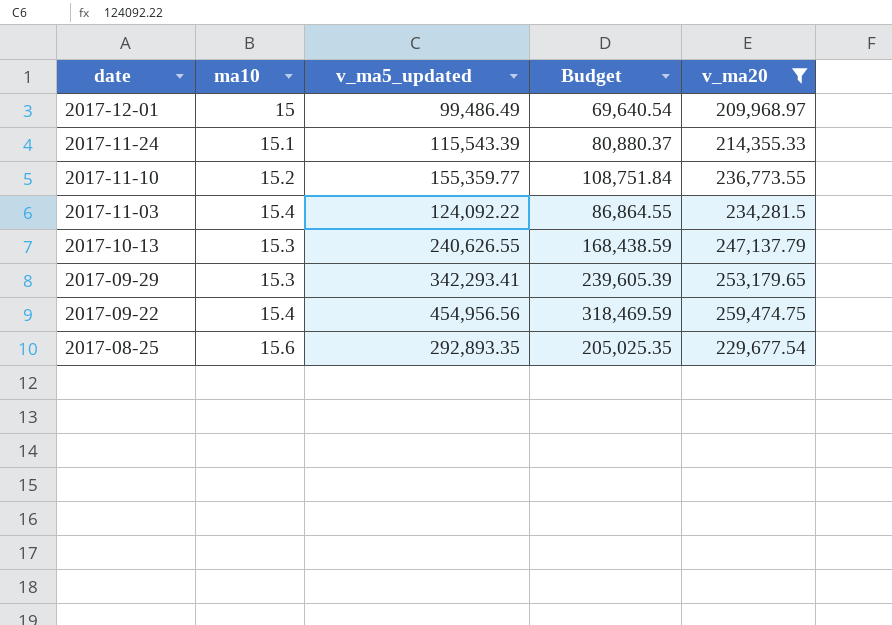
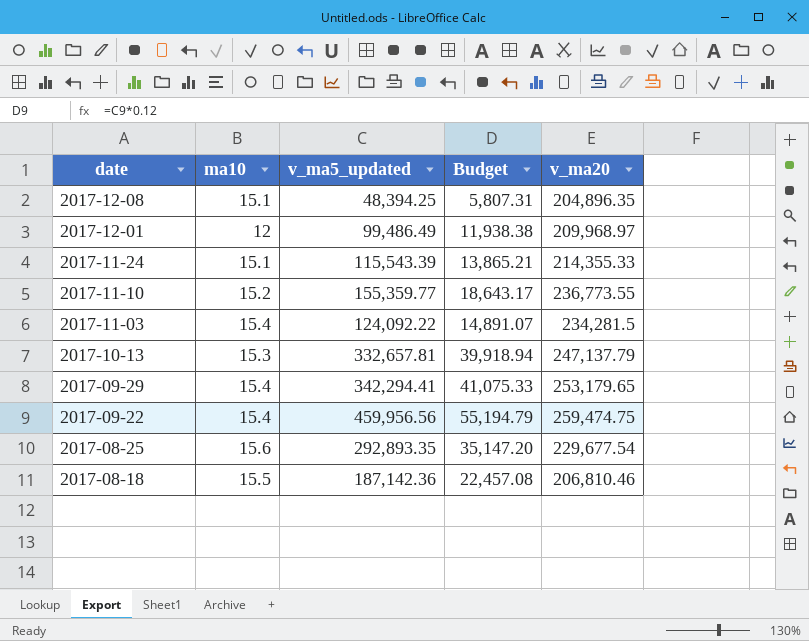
filter: v_ma20 >= 209,968.97 -> none
column Budget | formula: [v_ma5_updated] * 0.7 -> [v_ma5_updated] * 0.12
2017-12-01 | ma10: 15 -> 12
2017-10-13 | v_ma5_updated: 240,626.55 -> 332,657.81
2017-09-29 | ma10: 15.3 -> 15.4
2017-09-29 | v_ma5_updated: 342,293.41 -> 342,294.41
2017-09-22 | v_ma5_updated: 454,956.56 -> 459,956.56

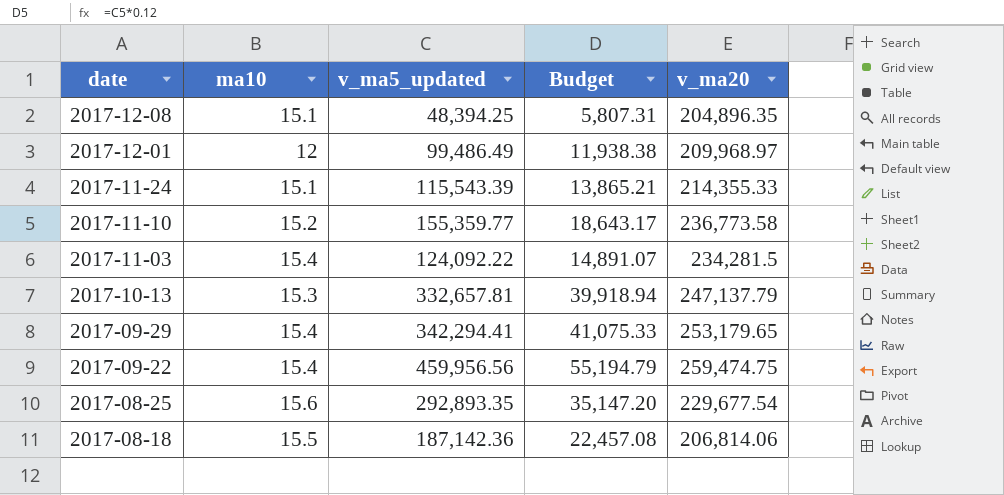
2017-11-10 | v_ma20: 236,773.55 -> 236,773.58
2017-08-18 | v_ma20: 206,810.46 -> 206,814.06

